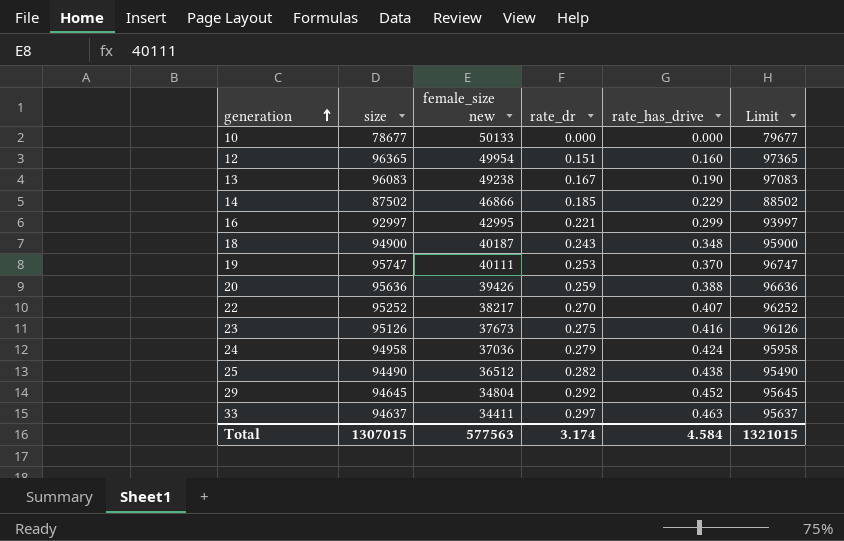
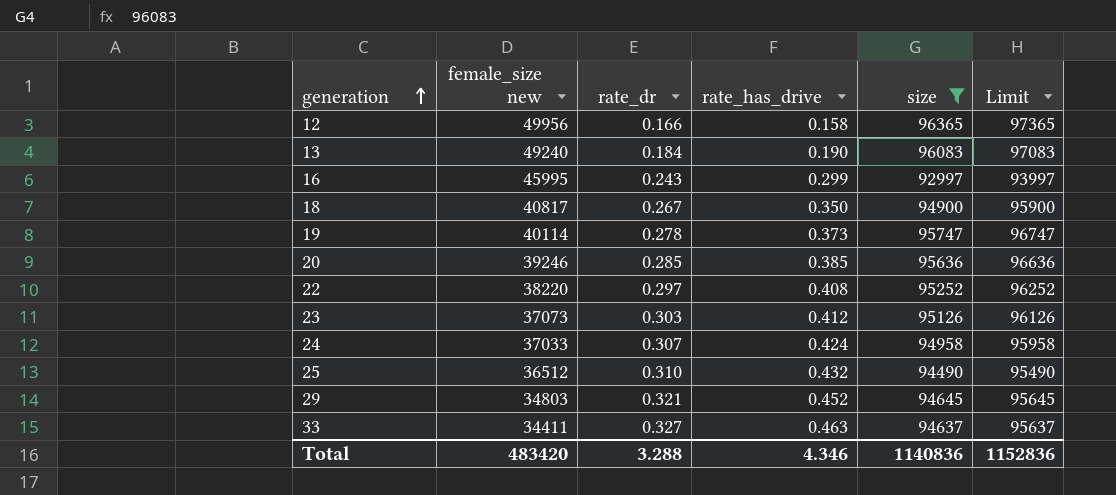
filter: none -> size >= 92997
column size | position: 2 -> 5
12 | female_size new: 49954 -> 49956
12 | rate_dr: 0.151 -> 0.166
12 | rate_has_drive: 0.160 -> 0.158
13 | female_size new: 49238 -> 49240
13 | rate_dr: 0.167 -> 0.184
16 | female_size new: 42995 -> 45995
16 | rate_dr: 0.221 -> 0.243
18 | female_size new: 40187 -> 40817
18 | rate_dr: 0.243 -> 0.267
18 | rate_has_drive: 0.348 -> 0.350
19 | female_size new: 40111 -> 40114
19 | rate_dr: 0.253 -> 0.278
19 | rate_has_drive: 0.370 -> 0.373
20 | female_size new: 39426 -> 39246
20 | rate_dr: 0.259 -> 0.285
20 | rate_has_drive: 0.388 -> 0.385
22 | female_size new: 38217 -> 38220
22 | rate_dr: 0.270 -> 0.297
22 | rate_has_drive: 0.407 -> 0.408
23 | female_size new: 37673 -> 37073
23 | rate_dr: 0.275 -> 0.303
23 | rate_has_drive: 0.416 -> 0.412
24 | female_size new: 37036 -> 37033
24 | rate_dr: 0.279 -> 0.307
25 | rate_dr: 0.282 -> 0.310
25 | rate_has_drive: 0.438 -> 0.432
29 | female_size new: 34804 -> 34803
29 | rate_dr: 0.292 -> 0.321
33 | rate_dr: 0.297 -> 0.327
Total | female_size new: 577563 -> 483420
Total | rate_dr: 3.174 -> 3.288
Total | rate_has_drive: 4.584 -> 4.346
Total | size: 1307015 -> 1140836
Total | Limit: 1321015 -> 1152836

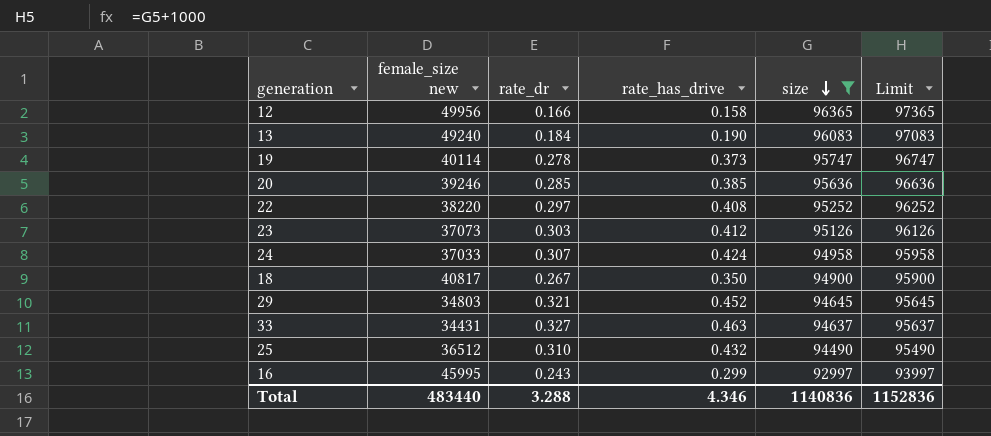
row order: generation ascending -> size descending
33 | female_size new: 34411 -> 34431
Total | female_size new: 483420 -> 483440

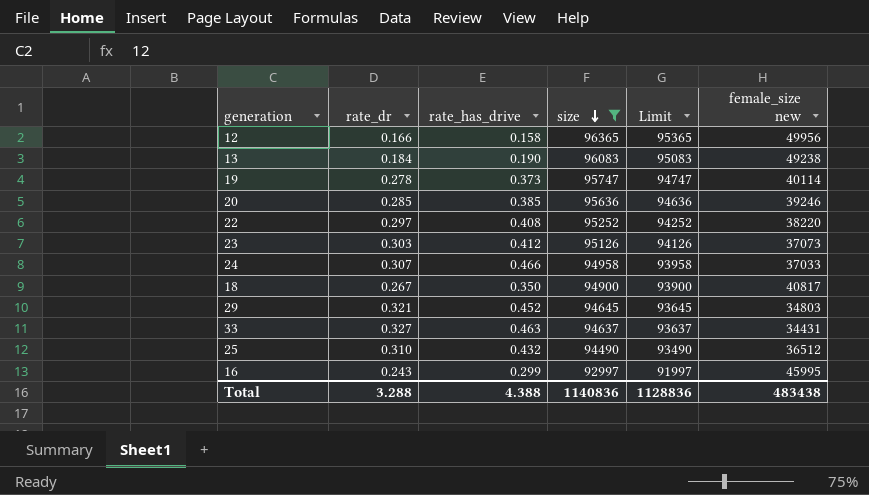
column Limit | formula: [size] + 1000 -> [size] - 1000
column female_size new | position: 2 -> 6
13 | female_size new: 49240 -> 49238
24 | rate_has_drive: 0.424 -> 0.466
Total | rate_has_drive: 4.346 -> 4.388
Total | Limit: 1152836 -> 1128836
Total | female_size new: 483440 -> 483438

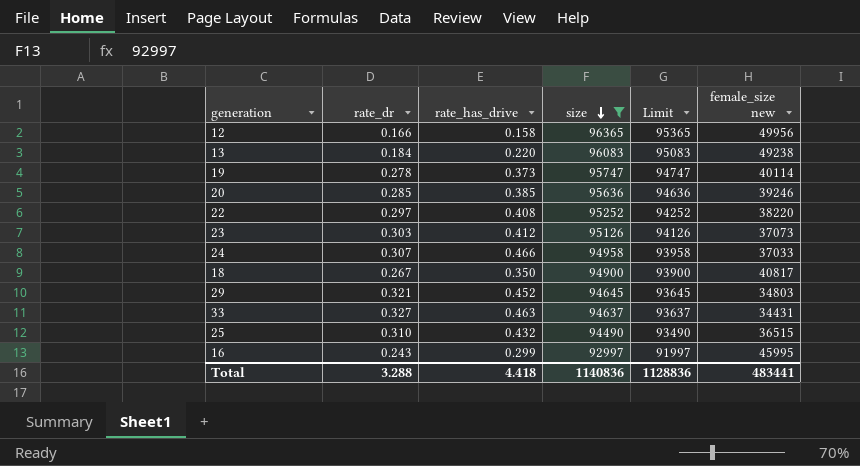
13 | rate_has_drive: 0.190 -> 0.220
25 | female_size new: 36512 -> 36515
Total | rate_has_drive: 4.388 -> 4.418
Total | female_size new: 483438 -> 483441

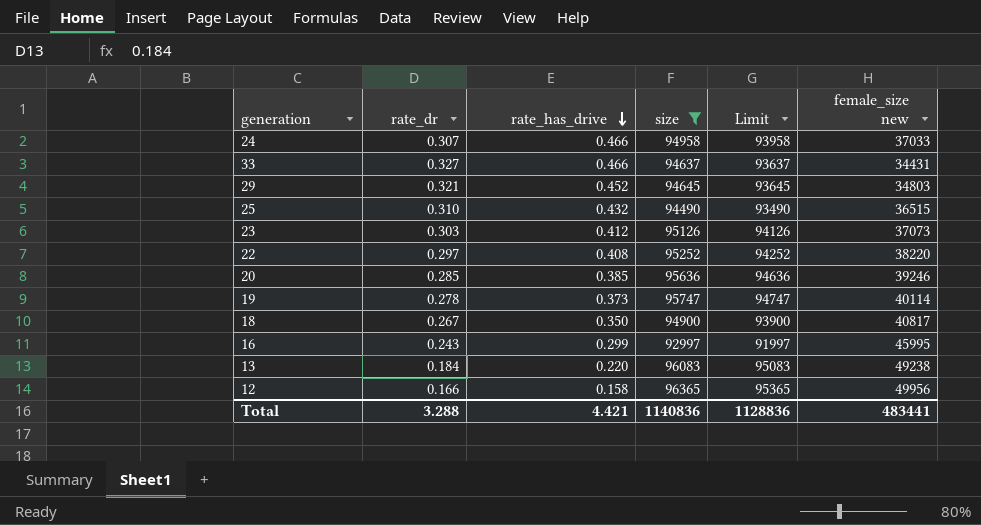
row order: size descending -> rate_has_drive descending
33 | rate_has_drive: 0.463 -> 0.466
Total | rate_has_drive: 4.418 -> 4.421

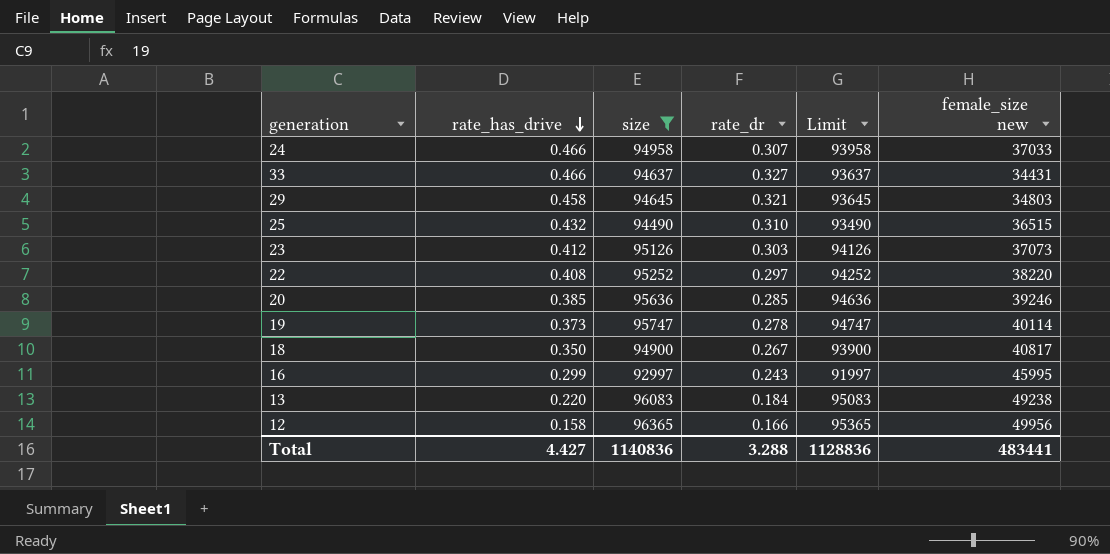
column rate_dr | position: 2 -> 4
29 | rate_has_drive: 0.452 -> 0.458
Total | rate_has_drive: 4.421 -> 4.427

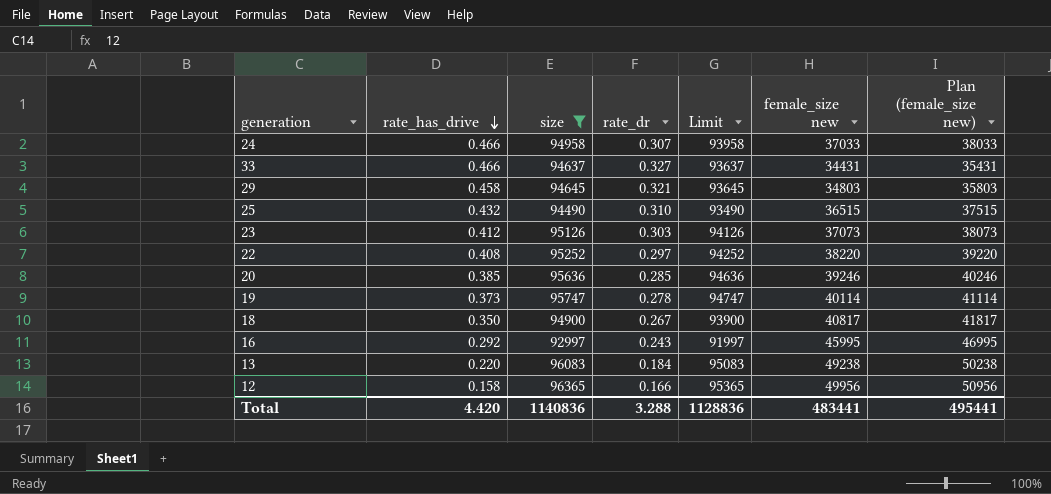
column Plan (female_size new) | formula: none -> [female_size new] + 1000
16 | rate_has_drive: 0.299 -> 0.292
Total | rate_has_drive: 4.427 -> 4.420

